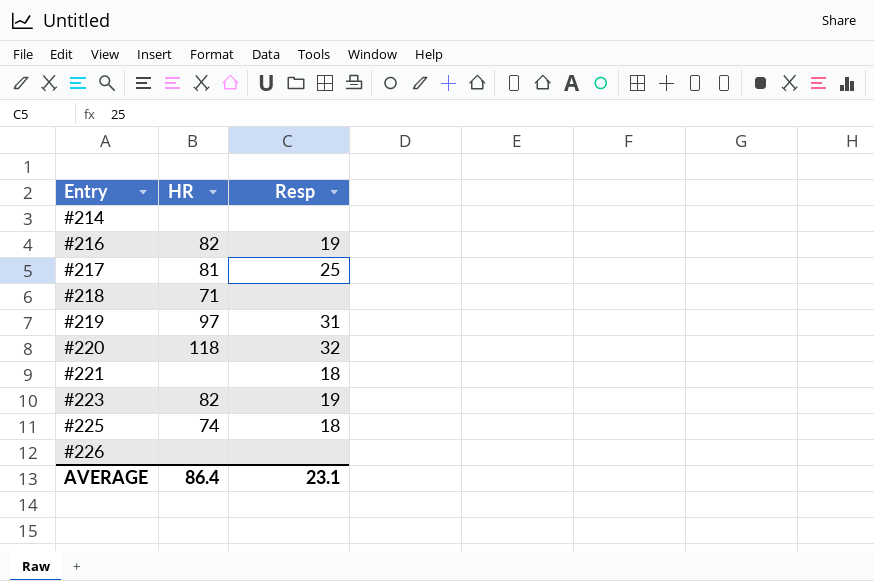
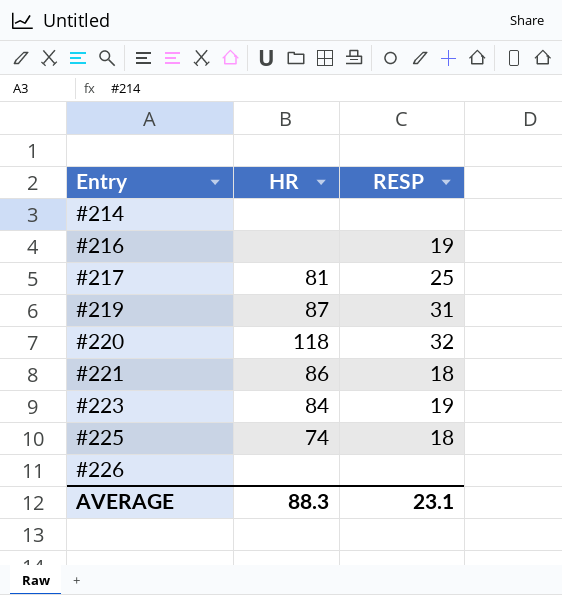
column name: Resp -> RESP
row #218: 71 | none -> none
#216 | HR: 82 -> none
#219 | HR: 97 -> 87
#221 | HR: none -> 86
#223 | HR: 82 -> 84
AVERAGE | HR: 86.4 -> 88.3

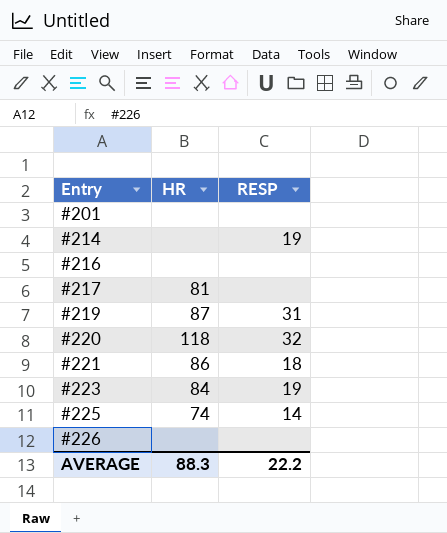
row #201: none -> none | none
#214 | RESP: none -> 19
#216 | RESP: 19 -> none
#217 | RESP: 25 -> none
#225 | RESP: 18 -> 14
AVERAGE | RESP: 23.1 -> 22.2

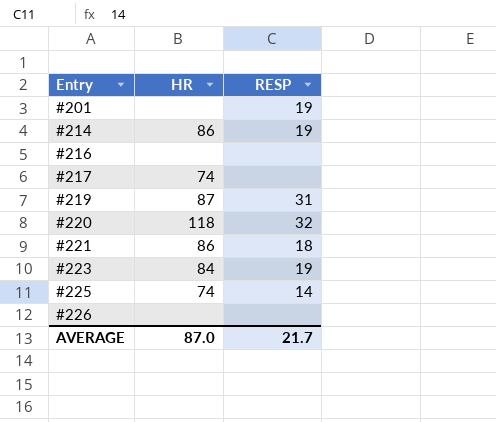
#201 | RESP: none -> 19
#214 | HR: none -> 86
#217 | HR: 81 -> 74
AVERAGE | HR: 88.3 -> 87.0
AVERAGE | RESP: 22.2 -> 21.7

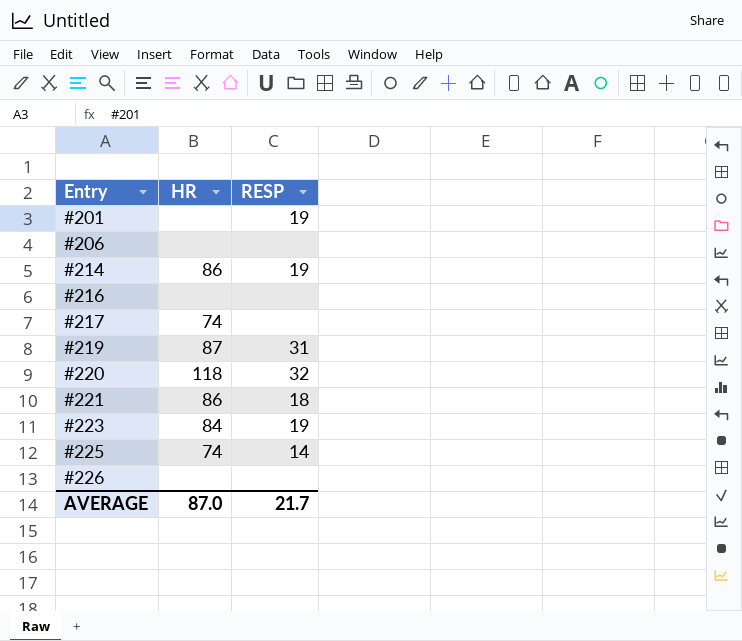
row #206: none -> none | none

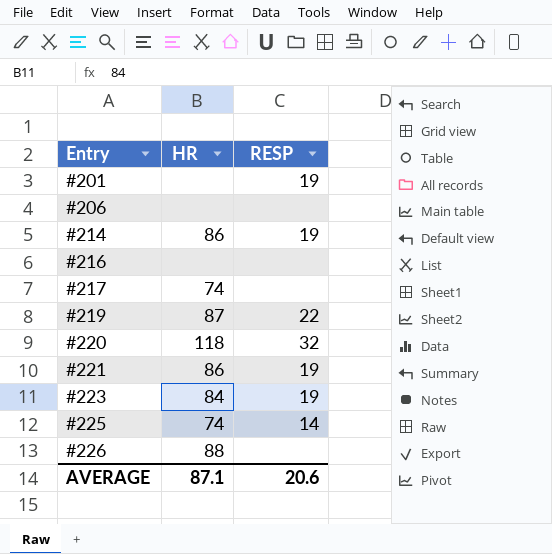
#219 | RESP: 31 -> 22
#221 | RESP: 18 -> 19
#226 | HR: none -> 88
AVERAGE | HR: 87.0 -> 87.1
AVERAGE | RESP: 21.7 -> 20.6

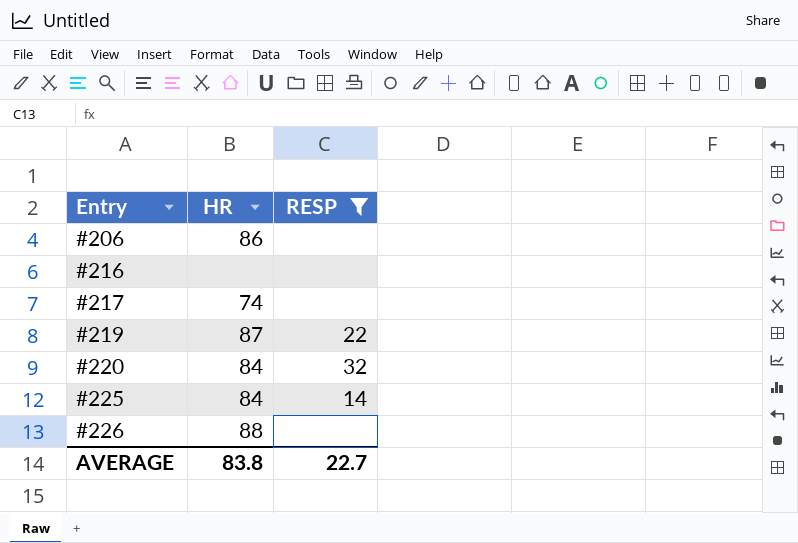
filter: none -> RESP != 19
#206 | HR: none -> 86
#220 | HR: 118 -> 84
#225 | HR: 74 -> 84
AVERAGE | HR: 87.1 -> 83.8
AVERAGE | RESP: 20.6 -> 22.7

